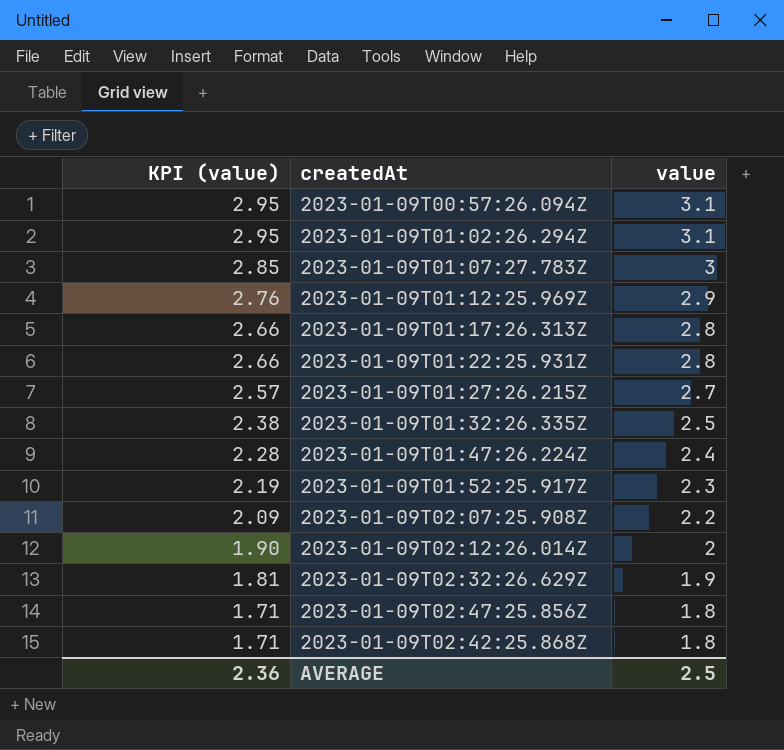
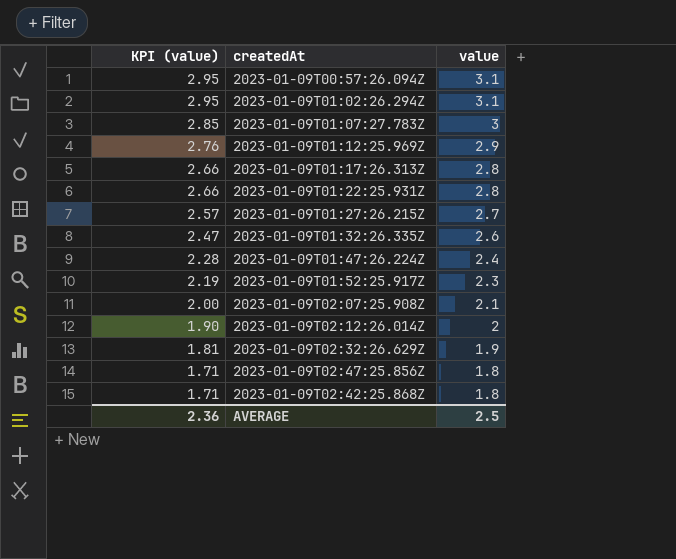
2023-01-09T01:32:26.335Z | KPI (value): 2.38 -> 2.47
2023-01-09T01:32:26.335Z | value: 2.5 -> 2.6
2023-01-09T02:07:25.908Z | KPI (value): 2.09 -> 2.00
2023-01-09T02:07:25.908Z | value: 2.2 -> 2.1

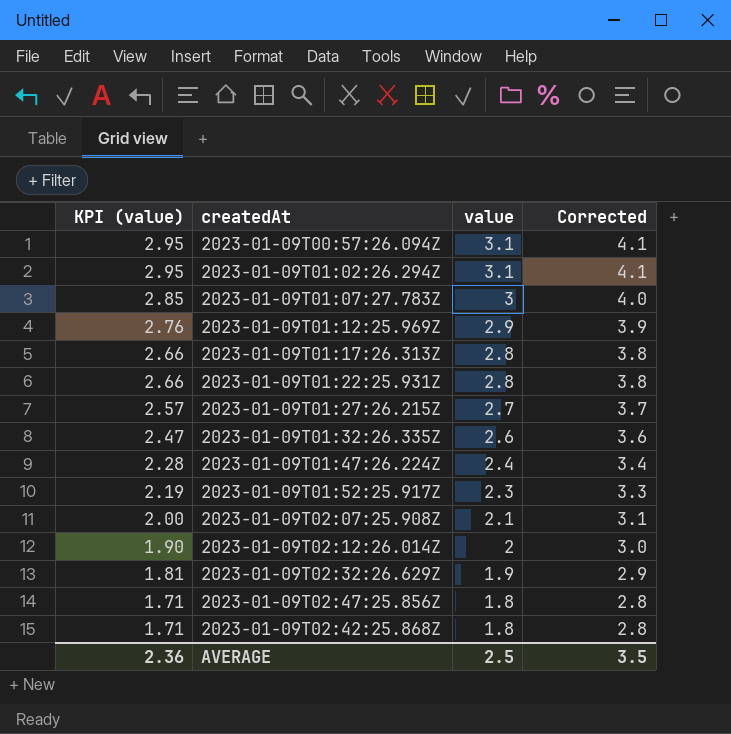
column Corrected | formula: none -> [value] + 1

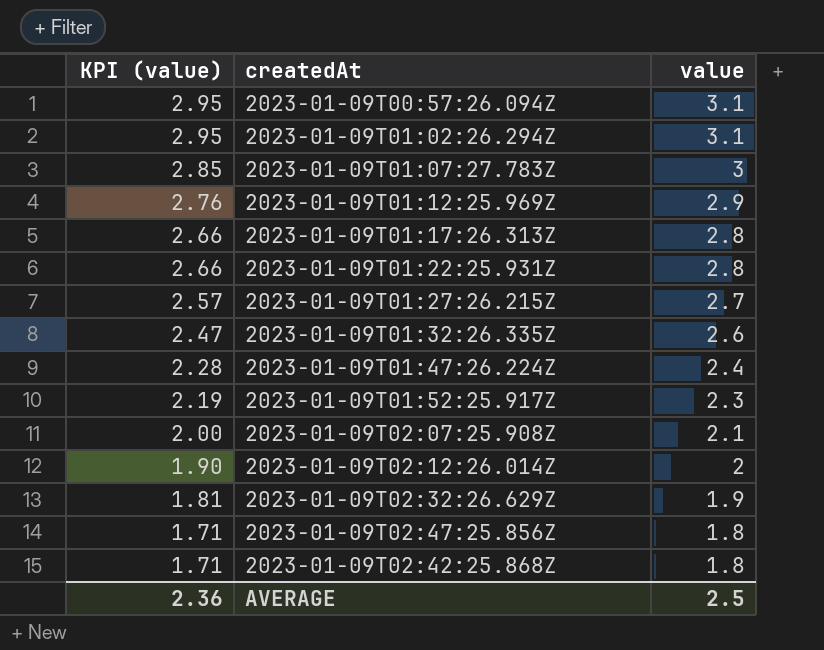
column Corrected | formula: [value] + 1 -> none

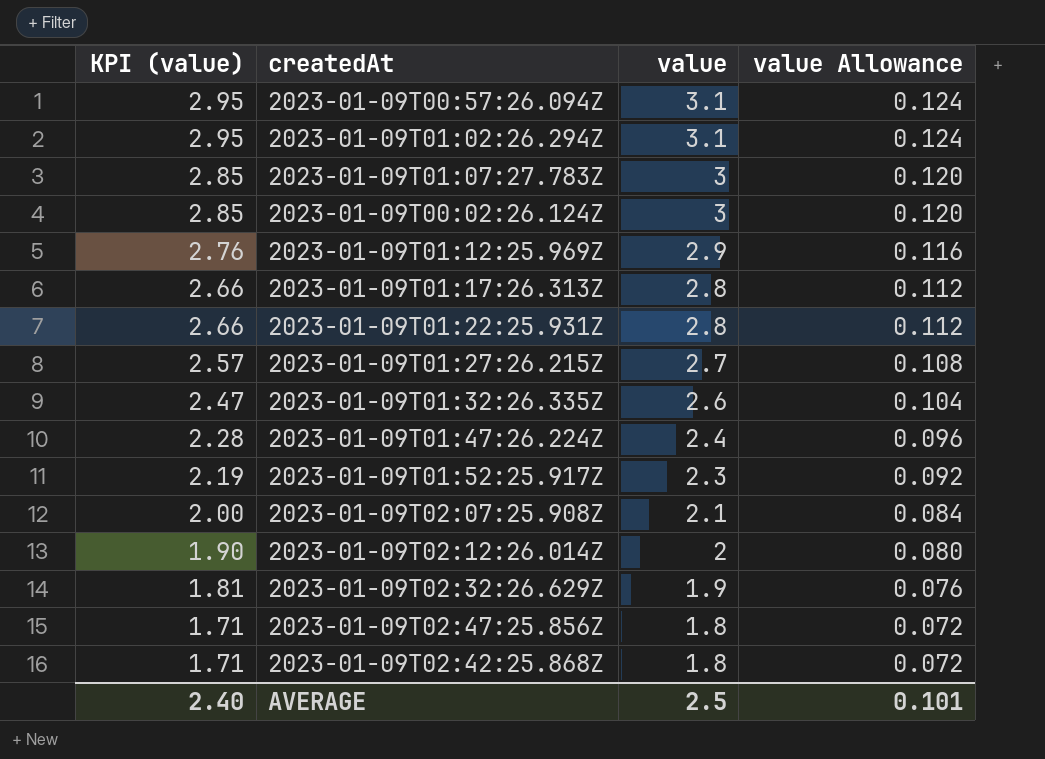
column value Allowance | formula: none -> [value] * 0.04
row 2023-01-09T00:02:26.124Z: none -> 2.85 | 3 | 0.120
AVERAGE | KPI (value): 2.36 -> 2.40

